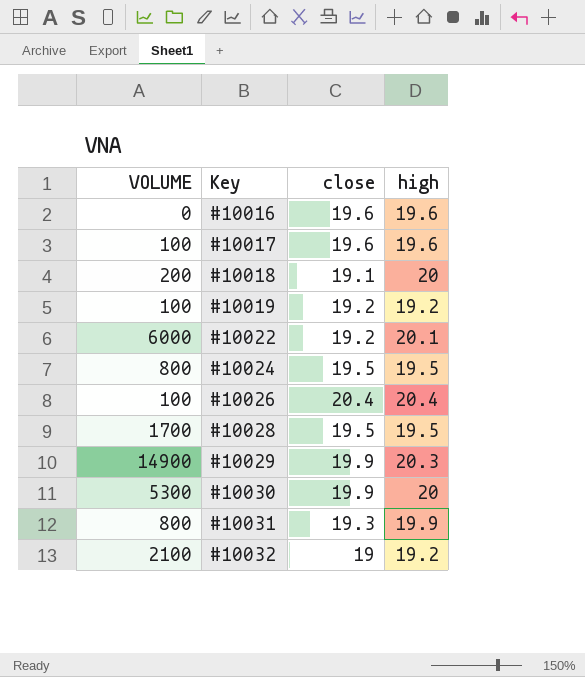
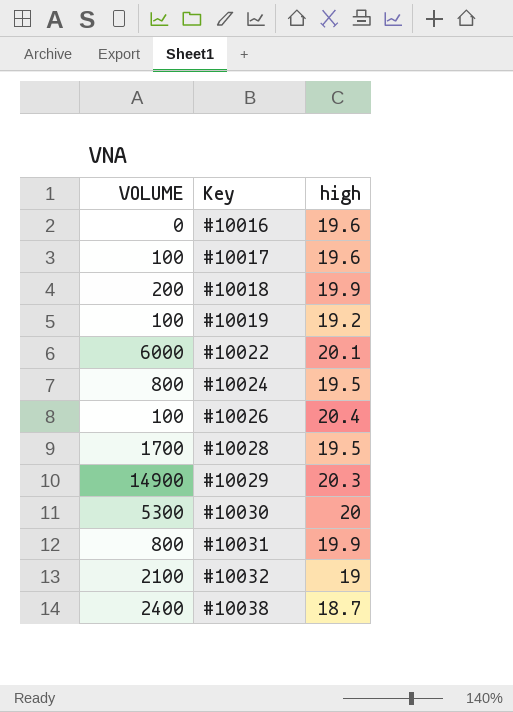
column close | position: 3 -> none
#10018 | high: 20 -> 19.9
#10032 | high: 19.2 -> 19
row #10038: none -> 2400 | 18.7

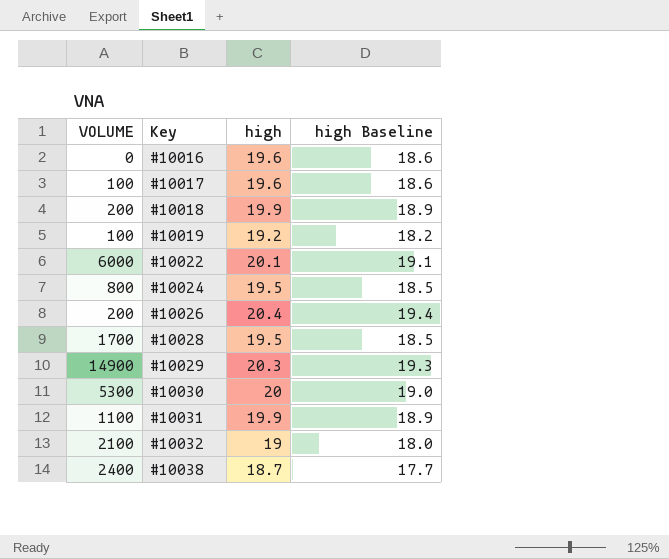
column high Baseline | formula: none -> [high] - 1
#10026 | VOLUME: 100 -> 200
#10031 | VOLUME: 800 -> 1100

